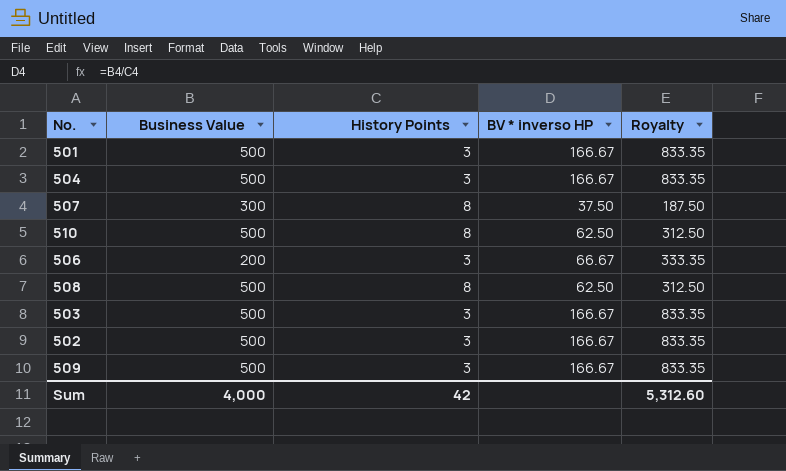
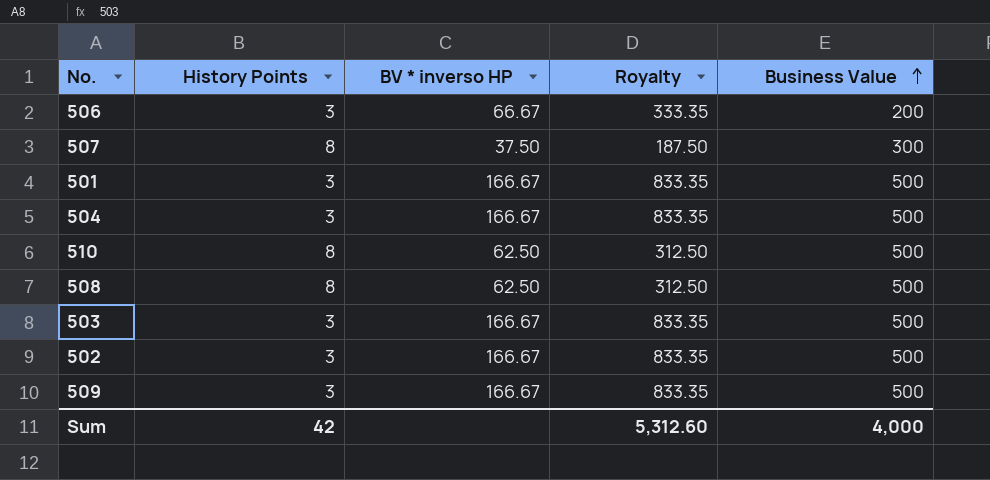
row order: none -> Business Value ascending
column Business Value | position: 2 -> 5

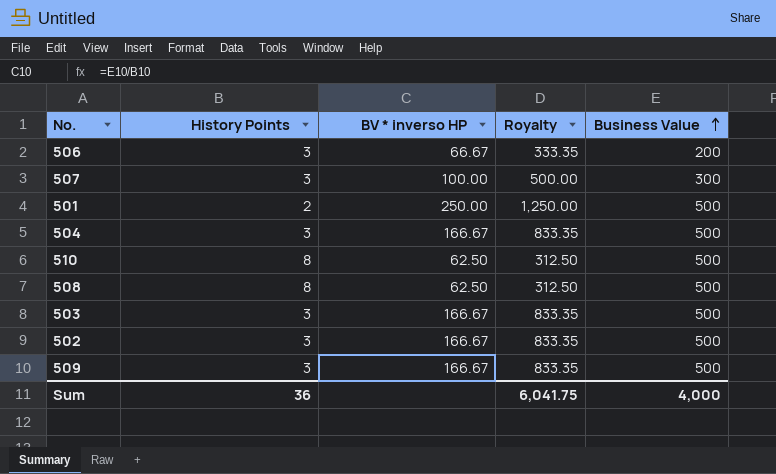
507 | History Points: 8 -> 3
507 | BV * inverso HP: 37.50 -> 100.00
507 | Royalty: 187.50 -> 500.00
501 | History Points: 3 -> 2
501 | BV * inverso HP: 166.67 -> 250.00
501 | Royalty: 833.35 -> 1,250.00
Sum | History Points: 42 -> 36
Sum | Royalty: 5,312.60 -> 6,041.75

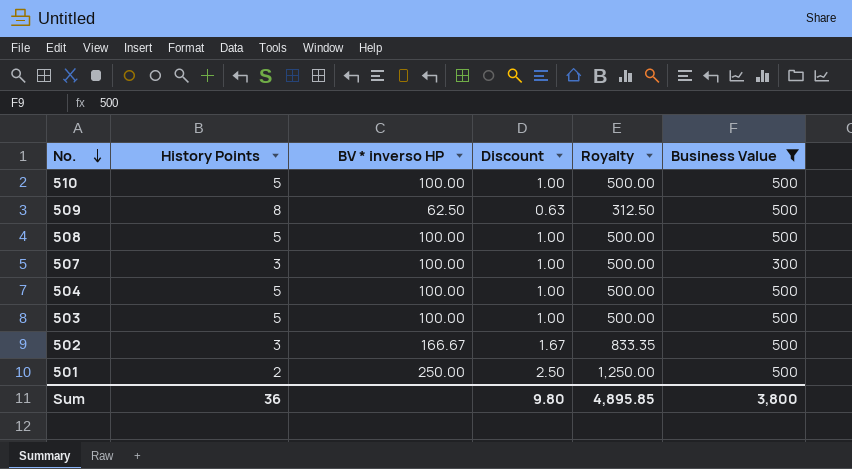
filter: none -> Business Value != 200
row order: Business Value ascending -> No. descending
column Discount | formula: none -> [BV * inverso HP] * 0.01
510 | History Points: 8 -> 5
510 | BV * inverso HP: 62.50 -> 100.00
510 | Royalty: 312.50 -> 500.00
509 | History Points: 3 -> 8
509 | BV * inverso HP: 166.67 -> 62.50
509 | Royalty: 833.35 -> 312.50
508 | History Points: 8 -> 5
508 | BV * inverso HP: 62.50 -> 100.00
508 | Royalty: 312.50 -> 500.00
504 | History Points: 3 -> 5
504 | BV * inverso HP: 166.67 -> 100.00
504 | Royalty: 833.35 -> 500.00
503 | History Points: 3 -> 5
503 | BV * inverso HP: 166.67 -> 100.00
503 | Royalty: 833.35 -> 500.00
Sum | Royalty: 6,041.75 -> 4,895.85
Sum | Business Value: 4,000 -> 3,800

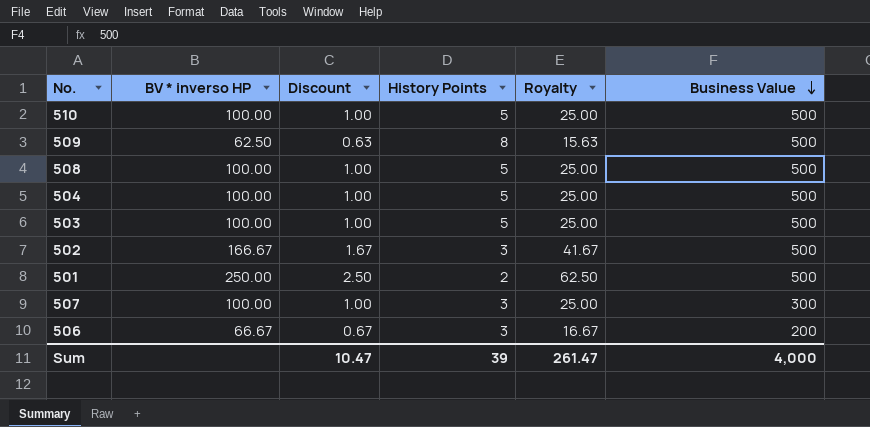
filter: Business Value != 200 -> none
row order: No. descending -> Business Value descending
column History Points | position: 2 -> 4
column Royalty | formula: [BV * inverso HP] * 5 -> [BV * inverso HP] * 0.25
Sum | Discount: 9.80 -> 10.47
Sum | History Points: 36 -> 39
Sum | Royalty: 4,895.85 -> 261.47
Sum | Business Value: 3,800 -> 4,000

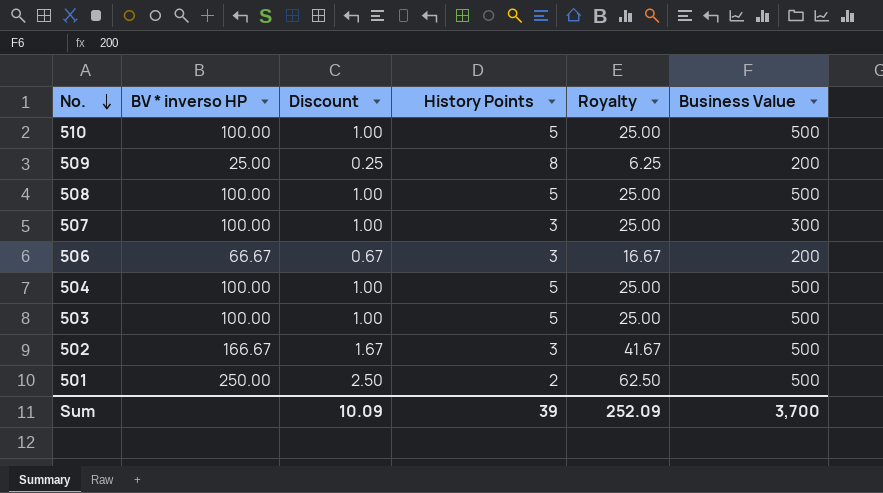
row order: Business Value descending -> No. descending
509 | BV * inverso HP: 62.50 -> 25.00
509 | Discount: 0.63 -> 0.25
509 | Royalty: 15.63 -> 6.25
509 | Business Value: 500 -> 200
Sum | Discount: 10.47 -> 10.09
Sum | Royalty: 261.47 -> 252.09
Sum | Business Value: 4,000 -> 3,700

